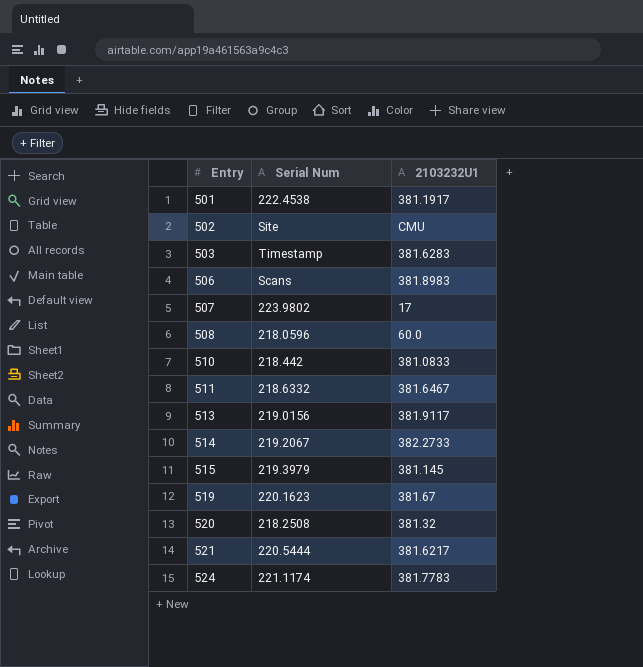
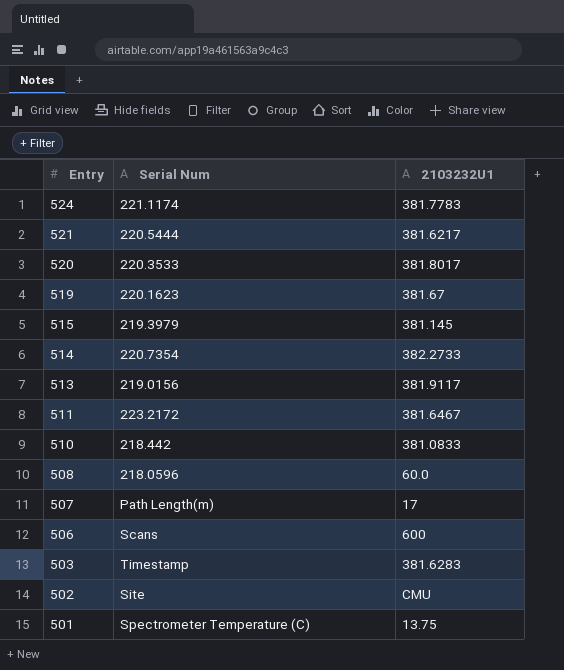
row order: Entry ascending -> Entry descending
520 | Serial Num: 218.2508 -> 220.3533
520 | 2103232U1: 381.32 -> 381.8017
514 | Serial Num: 219.2067 -> 220.7354
511 | Serial Num: 218.6332 -> 223.2172
507 | Serial Num: 223.9802 -> Path Length(m)
506 | 2103232U1: 381.8983 -> 600
501 | Serial Num: 222.4538 -> Spectrometer Temperature (C)
501 | 2103232U1: 381.1917 -> 13.75

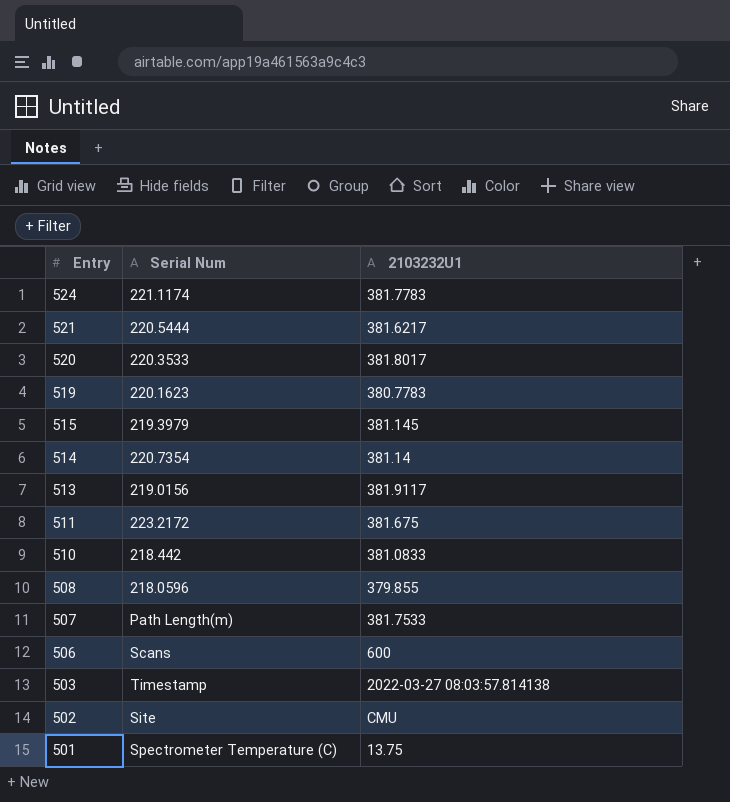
519 | 2103232U1: 381.67 -> 380.7783
514 | 2103232U1: 382.2733 -> 381.14
511 | 2103232U1: 381.6467 -> 381.675
508 | 2103232U1: 60.0 -> 379.855
507 | 2103232U1: 17 -> 381.7533
503 | 2103232U1: 381.6283 -> 2022-03-27 08:03:57.814138

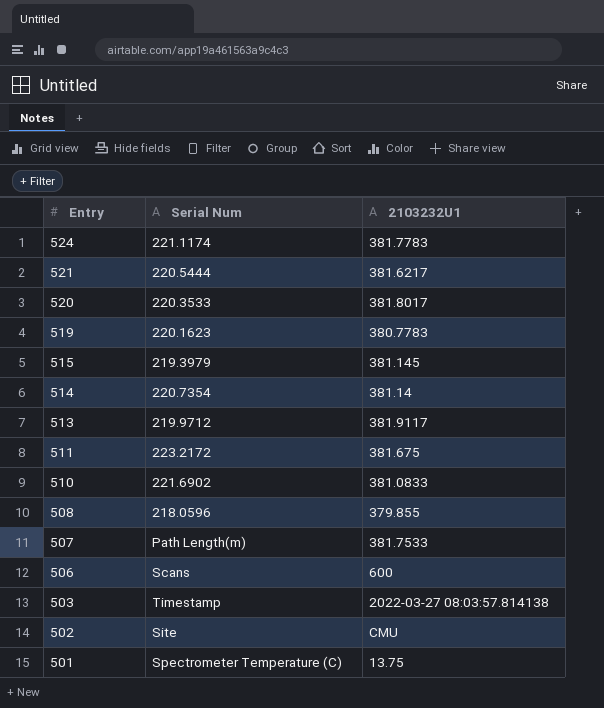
513 | Serial Num: 219.0156 -> 219.9712
510 | Serial Num: 218.442 -> 221.6902

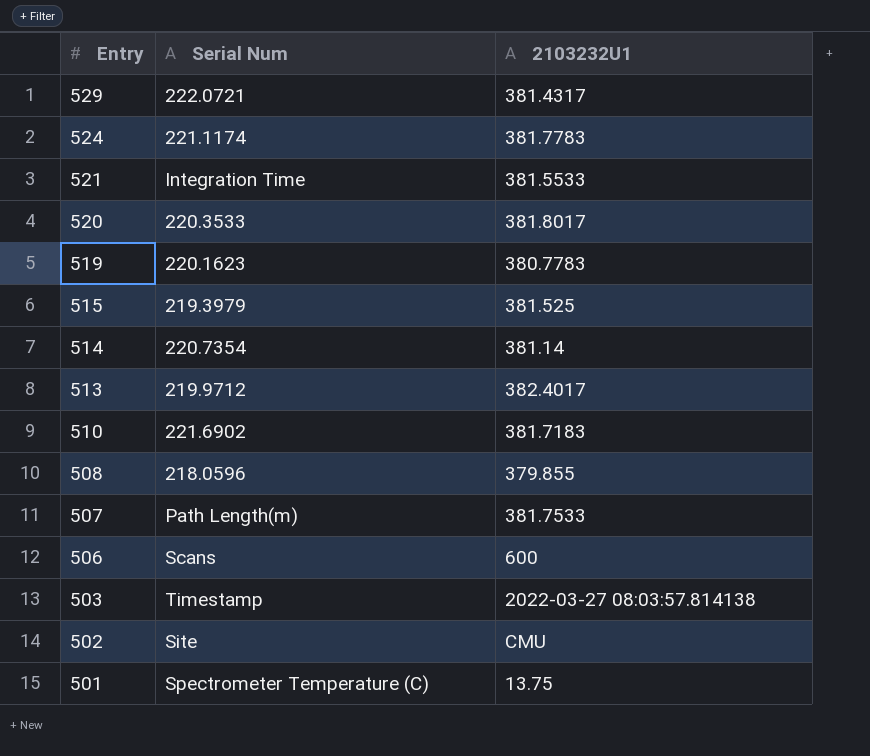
row 511: 223.2172 | 381.675 -> none
row 529: none -> 222.0721 | 381.4317
521 | Serial Num: 220.5444 -> Integration Time
521 | 2103232U1: 381.6217 -> 381.5533
515 | 2103232U1: 381.145 -> 381.525
513 | 2103232U1: 381.9117 -> 382.4017
510 | 2103232U1: 381.0833 -> 381.7183

